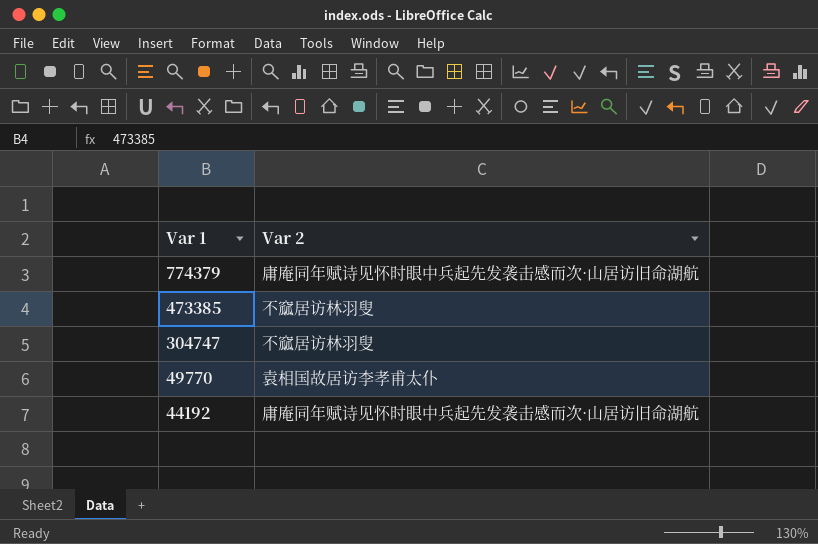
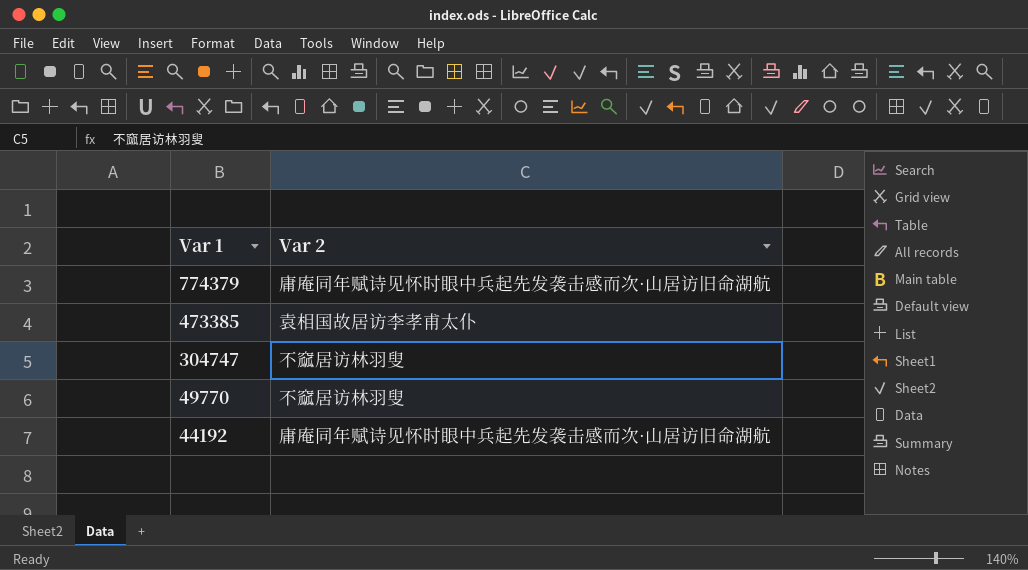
473385 | Var 2: 不窳居访林羽叟 -> 袁相国故居访李孝甫太仆
49770 | Var 2: 袁相国故居访李孝甫太仆 -> 不窳居访林羽叟

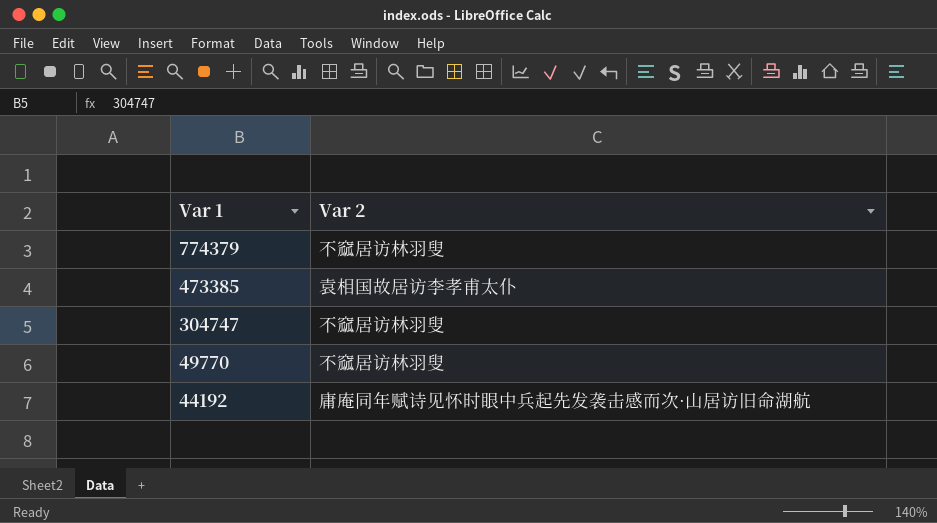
774379 | Var 2: 庸庵同年赋诗见怀时眼中兵起先发袭击感而次·山居访旧命湖航 -> 不窳居访林羽叟

